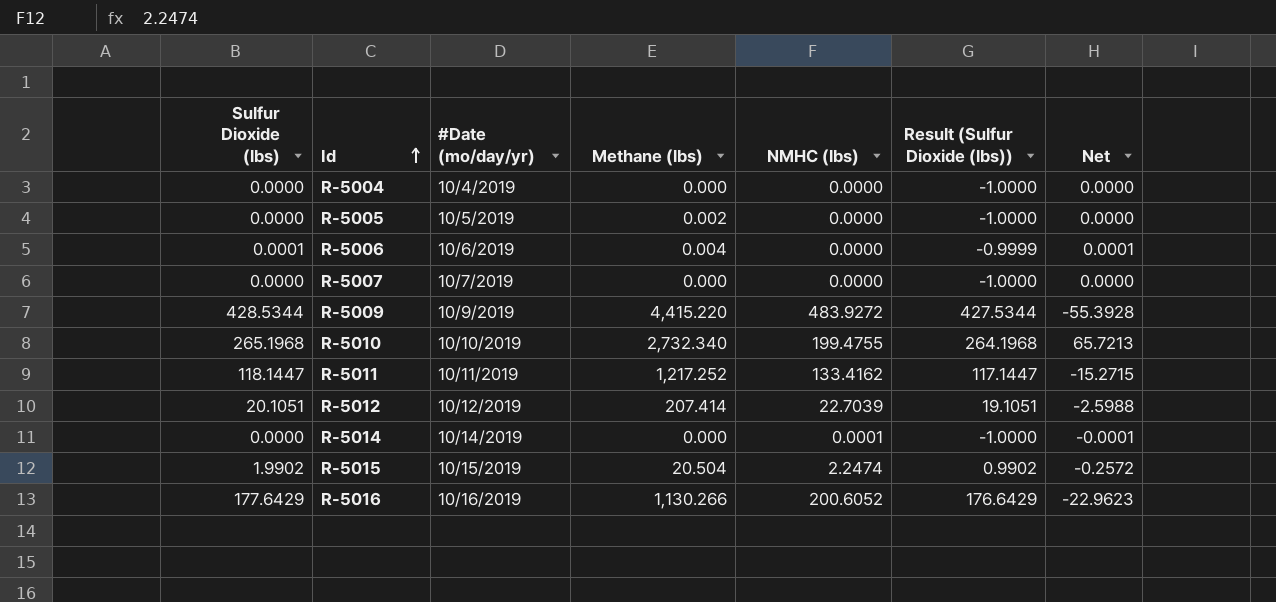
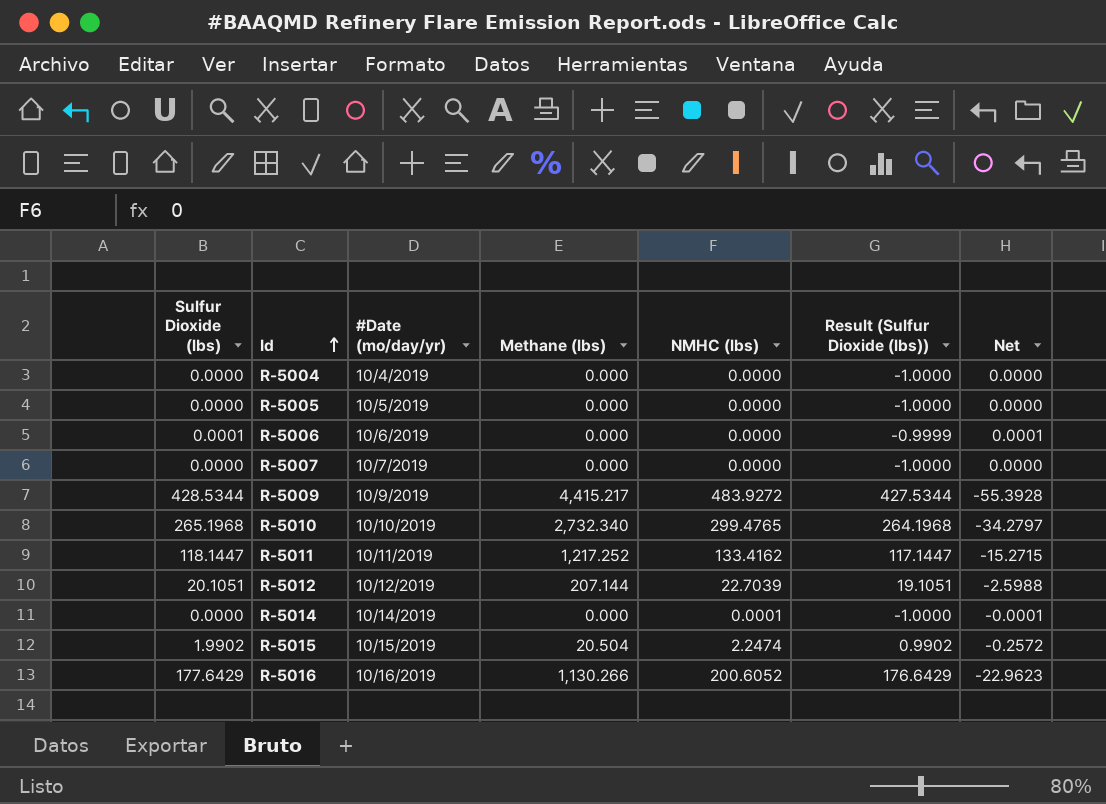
R-5005 | Methane (lbs): 0.002 -> 0.000
R-5006 | Methane (lbs): 0.004 -> 0.000
R-5009 | Methane (lbs): 4,415.220 -> 4,415.217
R-5010 | NMHC (lbs): 199.4755 -> 299.4765
R-5010 | Net: 65.7213 -> -34.2797
R-5012 | Methane (lbs): 207.414 -> 207.144

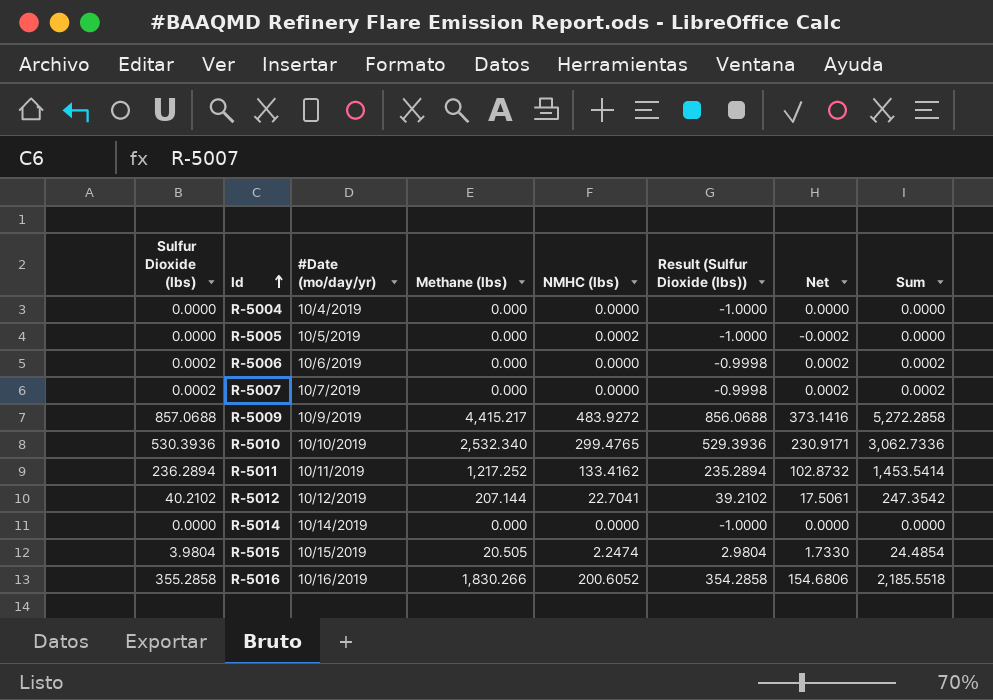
column Sum | formula: none -> [Sulfur Dioxide (lbs)] + [Methane (lbs)]
R-5005 | NMHC (lbs): 0.0000 -> 0.0002
R-5005 | Net: 0.0000 -> -0.0002
R-5006 | Sulfur Dioxide (lbs): 0.0001 -> 0.0002
R-5006 | Result (Sulfur Dioxide (lbs)): -0.9999 -> -0.9998
R-5006 | Net: 0.0001 -> 0.0002
R-5007 | Sulfur Dioxide (lbs): 0.0000 -> 0.0002
R-5007 | Result (Sulfur Dioxide (lbs)): -1.0000 -> -0.9998
R-5007 | Net: 0.0000 -> 0.0002
R-5009 | Sulfur Dioxide (lbs): 428.5344 -> 857.0688
R-5009 | Result (Sulfur Dioxide (lbs)): 427.5344 -> 856.0688
R-5009 | Net: -55.3928 -> 373.1416
R-5010 | Sulfur Dioxide (lbs): 265.1968 -> 530.3936
R-5010 | Methane (lbs): 2,732.340 -> 2,532.340
R-5010 | Result (Sulfur Dioxide (lbs)): 264.1968 -> 529.3936
R-5010 | Net: -34.2797 -> 230.9171
R-5011 | Sulfur Dioxide (lbs): 118.1447 -> 236.2894
R-5011 | Result (Sulfur Dioxide (lbs)): 117.1447 -> 235.2894
R-5011 | Net: -15.2715 -> 102.8732
R-5012 | Sulfur Dioxide (lbs): 20.1051 -> 40.2102
R-5012 | NMHC (lbs): 22.7039 -> 22.7041
R-5012 | Result (Sulfur Dioxide (lbs)): 19.1051 -> 39.2102
R-5012 | Net: -2.5988 -> 17.5061
R-5014 | NMHC (lbs): 0.0001 -> 0.0000
R-5014 | Net: -0.0001 -> 0.0000
R-5015 | Sulfur Dioxide (lbs): 1.9902 -> 3.9804
R-5015 | Methane (lbs): 20.504 -> 20.505
R-5015 | Result (Sulfur Dioxide (lbs)): 0.9902 -> 2.9804
R-5015 | Net: -0.2572 -> 1.7330
R-5016 | Sulfur Dioxide (lbs): 177.6429 -> 355.2858
R-5016 | Methane (lbs): 1,130.266 -> 1,830.266
R-5016 | Result (Sulfur Dioxide (lbs)): 176.6429 -> 354.2858
R-5016 | Net: -22.9623 -> 154.6806

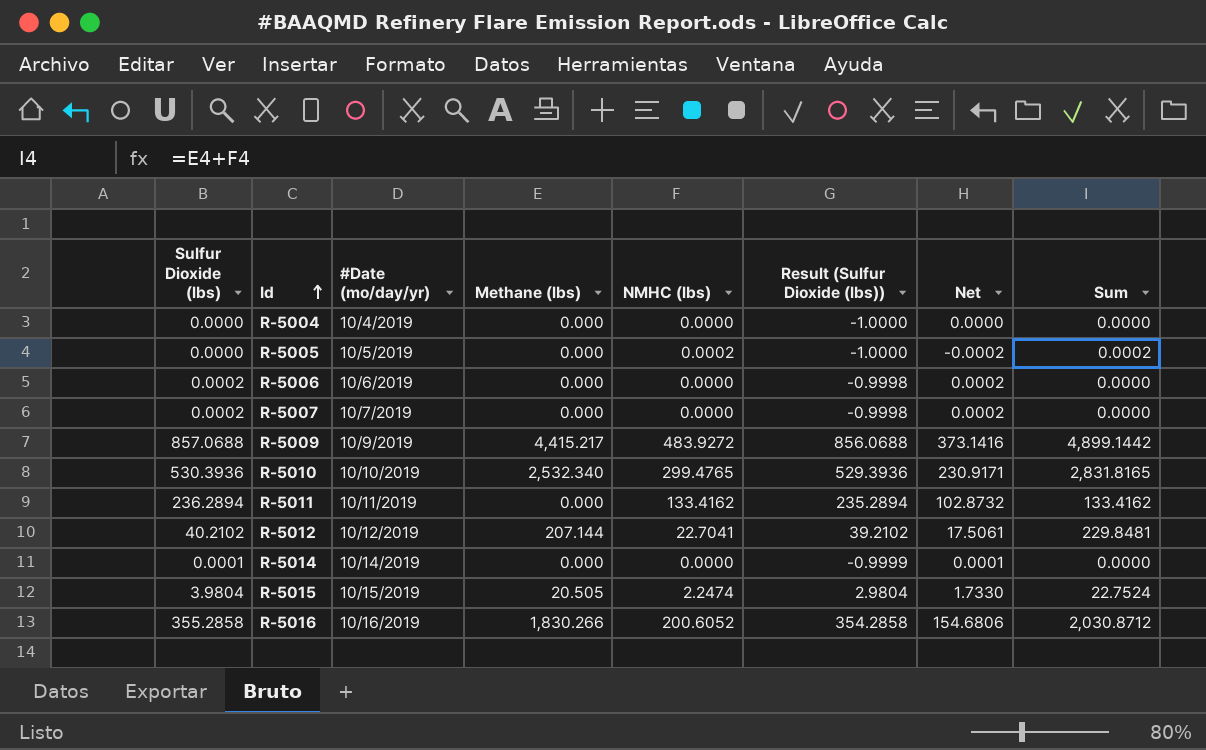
column Sum | formula: [Sulfur Dioxide (lbs)] + [Methane (lbs)] -> [Methane (lbs)] + [NMHC (lbs)]
R-5011 | Methane (lbs): 1,217.252 -> 0.000
R-5014 | Sulfur Dioxide (lbs): 0.0000 -> 0.0001
R-5014 | Result (Sulfur Dioxide (lbs)): -1.0000 -> -0.9999
R-5014 | Net: 0.0000 -> 0.0001

